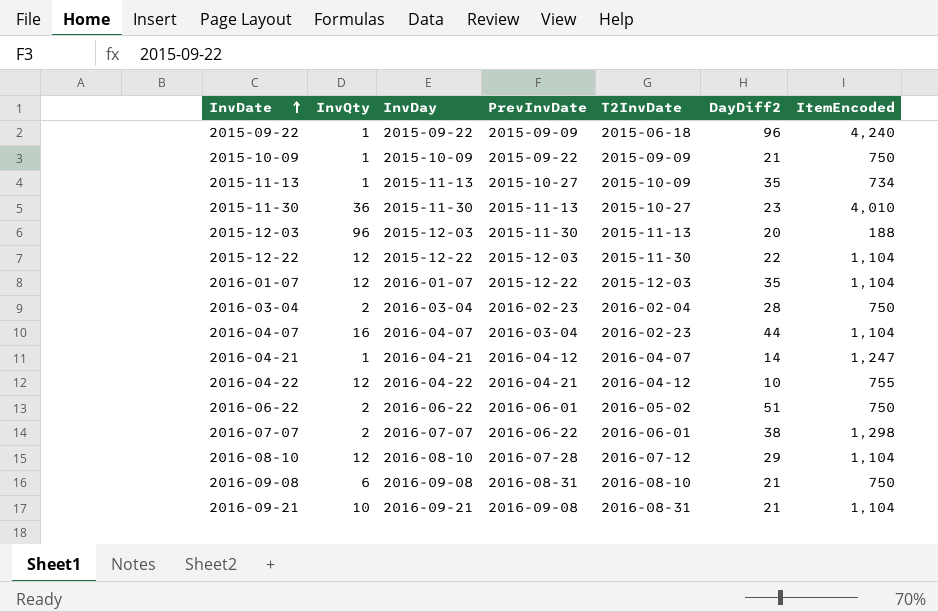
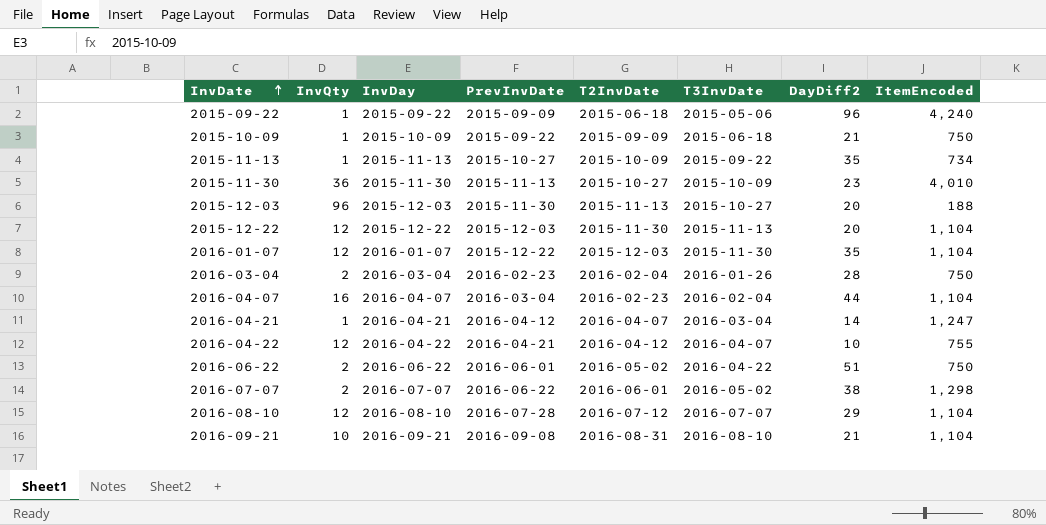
column T3InvDate | position: none -> 6
row 2016-09-08: 6 | 2016-09-08 | 2016-08-31 | 2016-08-10 | 21 | 750 -> none
2015-12-22 | DayDiff2: 22 -> 20

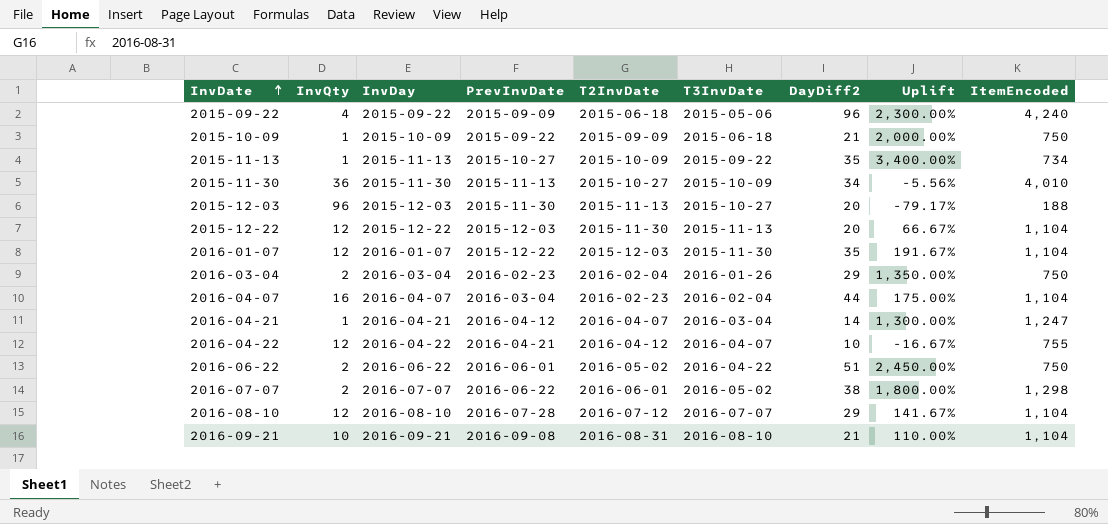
column Uplift | formula: none -> ([DayDiff2] - [InvQty]) / [InvQty]
2015-09-22 | InvQty: 1 -> 4
2015-11-30 | DayDiff2: 23 -> 34
2016-03-04 | DayDiff2: 28 -> 29

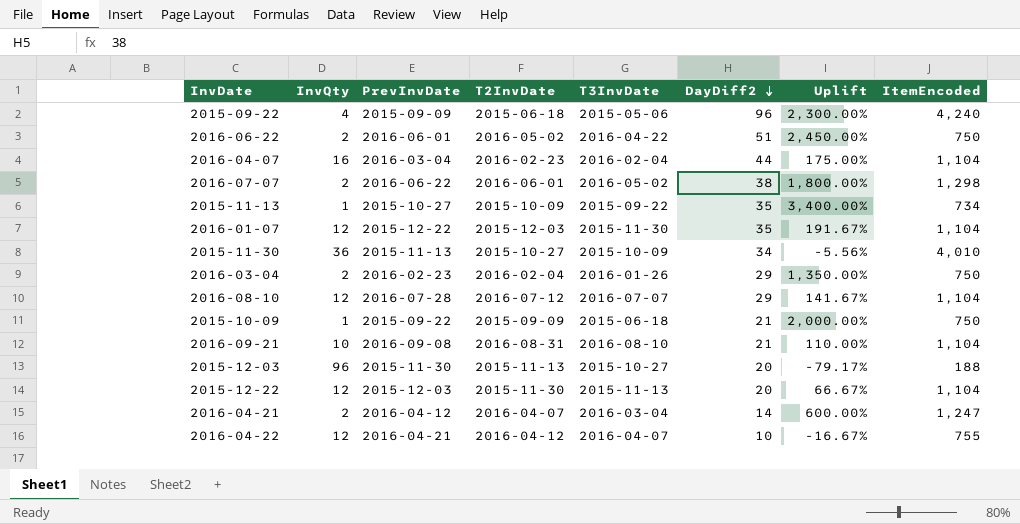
row order: InvDate ascending -> DayDiff2 descending
column InvDay | position: 3 -> none
2016-04-21 | InvQty: 1 -> 2
2016-04-21 | Uplift: 1,300.00% -> 600.00%

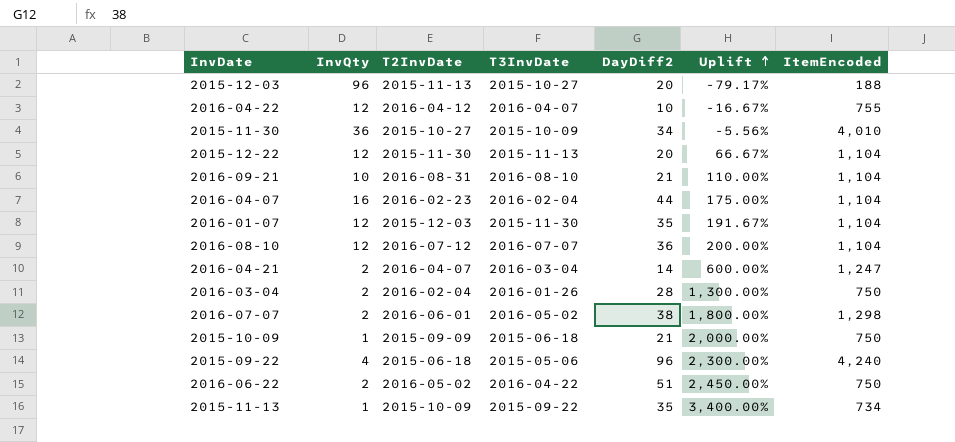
row order: DayDiff2 descending -> Uplift ascending
column PrevInvDate | position: 3 -> none
2016-08-10 | DayDiff2: 29 -> 36
2016-08-10 | Uplift: 141.67% -> 200.00%
2016-03-04 | DayDiff2: 29 -> 28
2016-03-04 | Uplift: 1,350.00% -> 1,300.00%

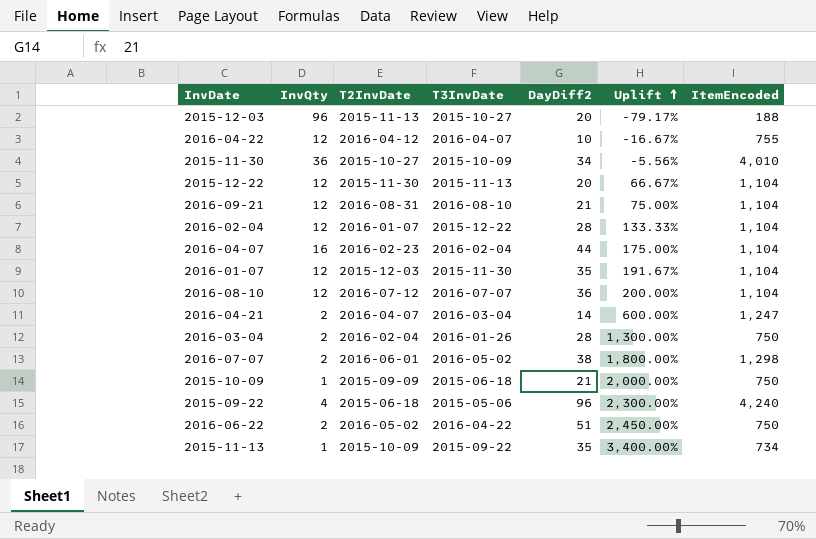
2016-09-21 | InvQty: 10 -> 12
2016-09-21 | Uplift: 110.00% -> 75.00%
row 2016-02-04: none -> 12 | 2016-01-07 | 2015-12-22 | 28 | 133.33% | 1,104

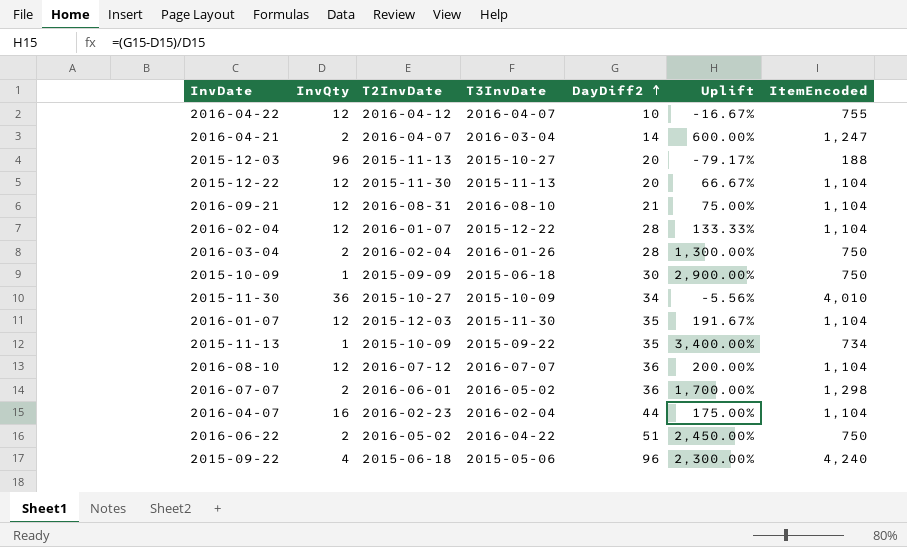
row order: Uplift ascending -> DayDiff2 ascending
2015-10-09 | DayDiff2: 21 -> 30
2015-10-09 | Uplift: 2,000.00% -> 2,900.00%
2016-07-07 | DayDiff2: 38 -> 36
2016-07-07 | Uplift: 1,800.00% -> 1,700.00%

